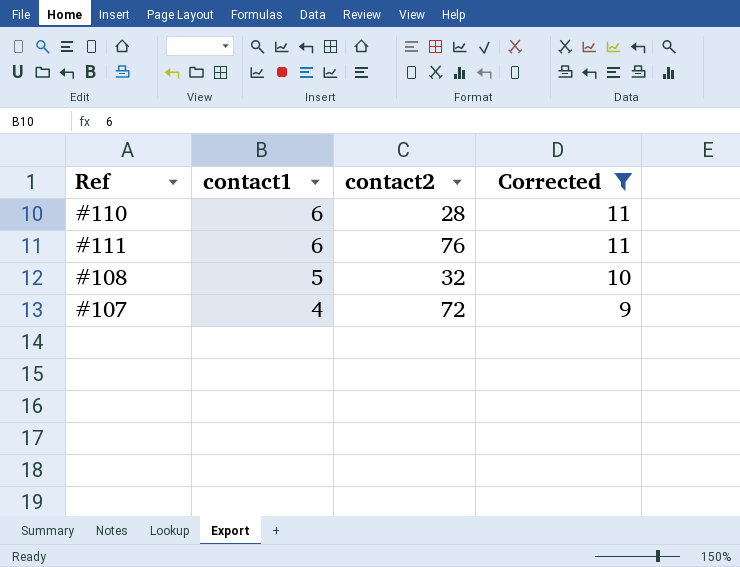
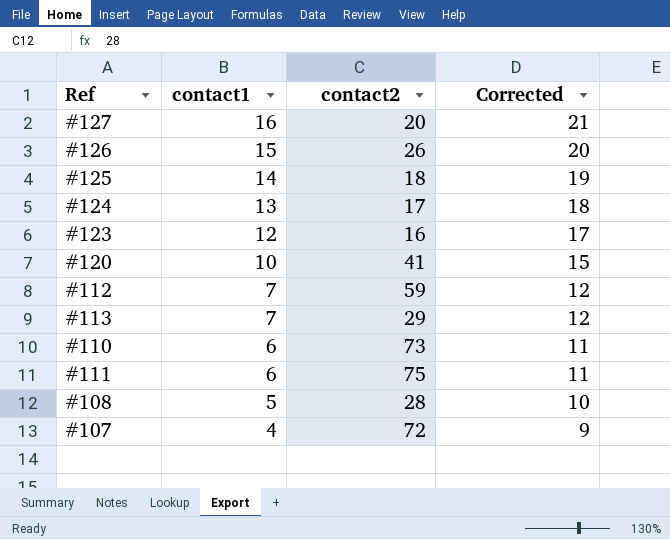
filter: Corrected <= 11 -> none
#110 | contact2: 28 -> 73
#111 | contact2: 76 -> 75
#108 | contact2: 32 -> 28

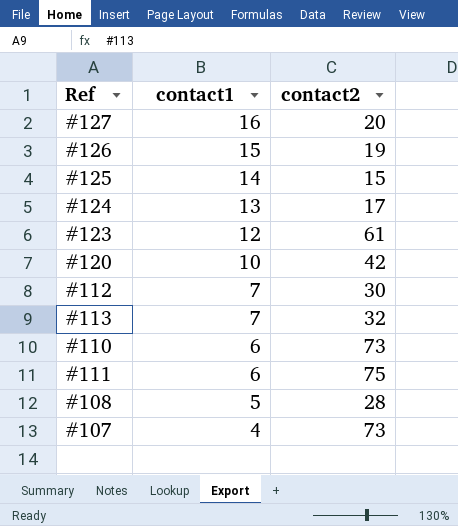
column Corrected | formula: [contact1] + 5 -> none
#126 | contact2: 26 -> 19
#125 | contact2: 18 -> 15
#123 | contact2: 16 -> 61
#120 | contact2: 41 -> 42
#112 | contact2: 59 -> 30
#113 | contact2: 29 -> 32
#107 | contact2: 72 -> 73

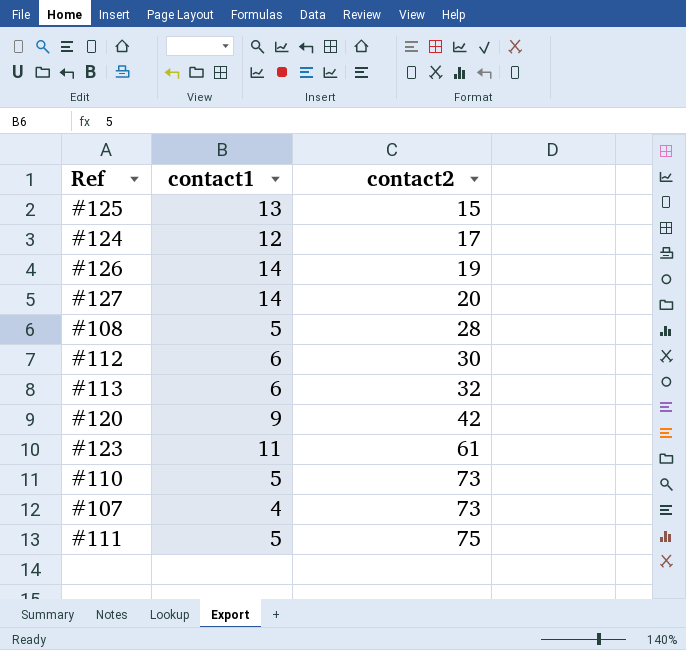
row order: contact1 descending -> contact2 ascending
#125 | contact1: 14 -> 13
#124 | contact1: 13 -> 12
#126 | contact1: 15 -> 14
#127 | contact1: 16 -> 14
#112 | contact1: 7 -> 6
#113 | contact1: 7 -> 6
#120 | contact1: 10 -> 9
#123 | contact1: 12 -> 11
#110 | contact1: 6 -> 5
#111 | contact1: 6 -> 5

